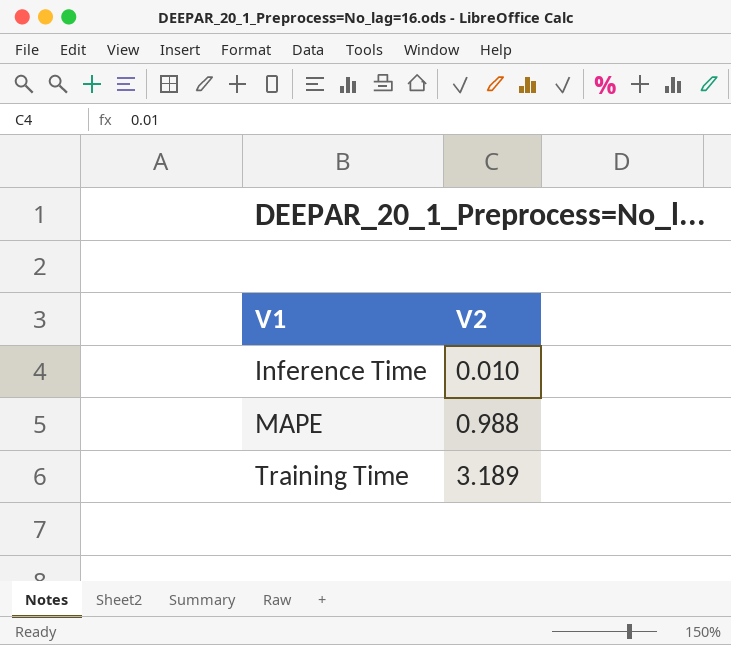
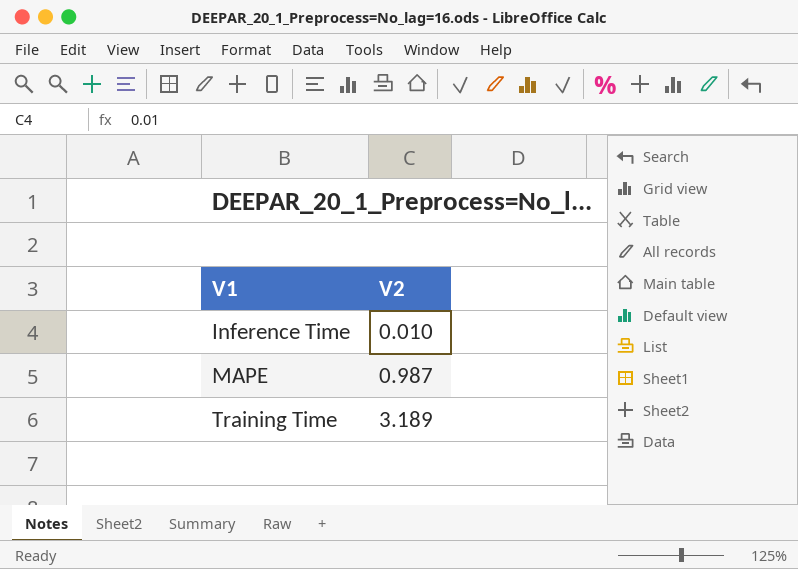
MAPE | V2: 0.988 -> 0.987

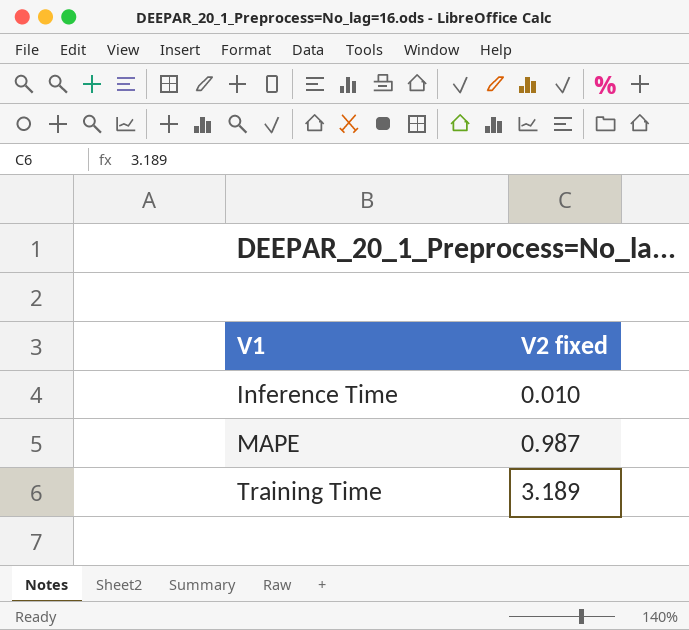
column name: V2 -> V2 fixed

